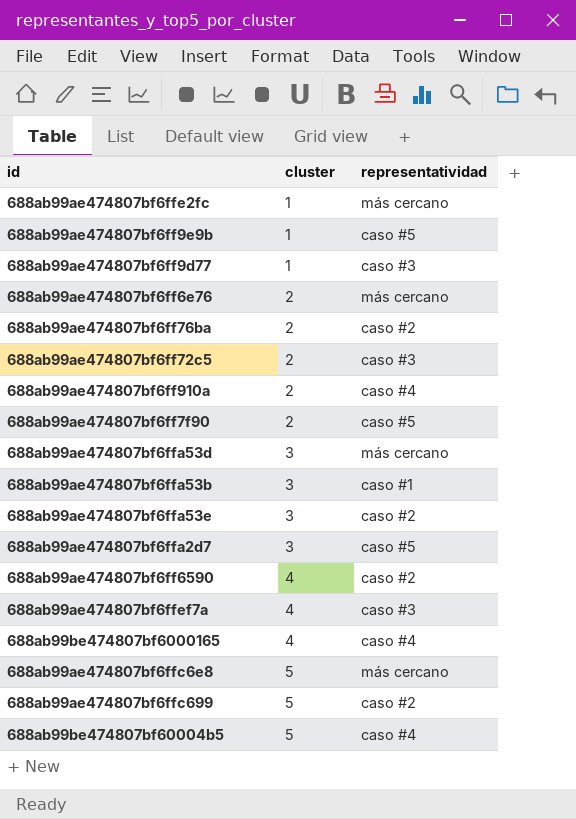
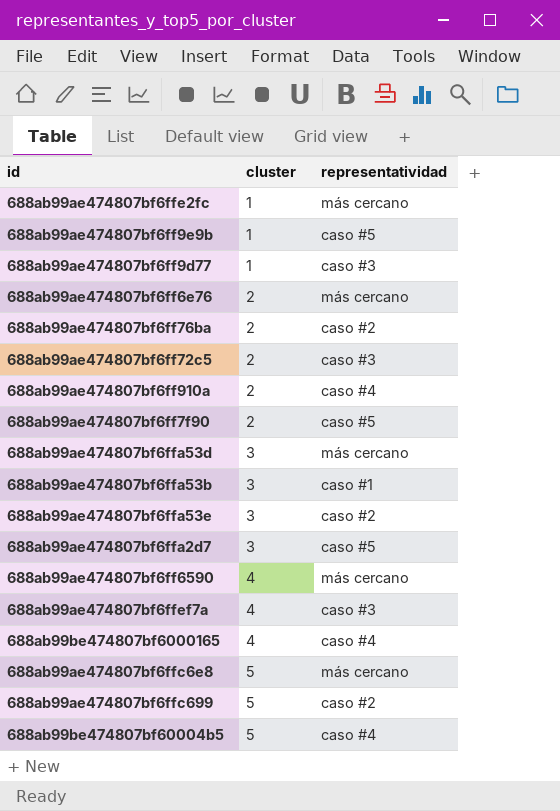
688ab99ae474807bf6ff6590 | representatividad: caso #2 -> más cercano

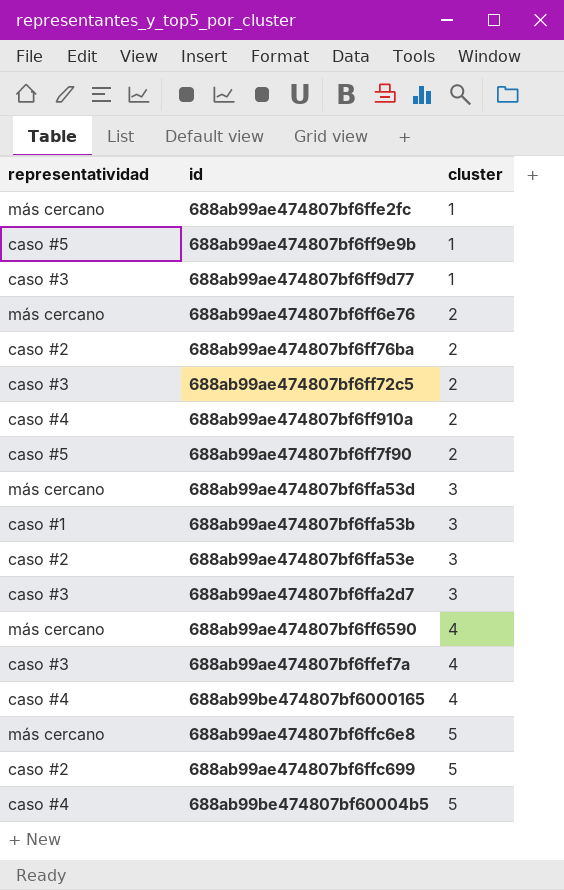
column representatividad | position: 3 -> 1
688ab99ae474807bf6ffa2d7 | representatividad: caso #5 -> caso #3

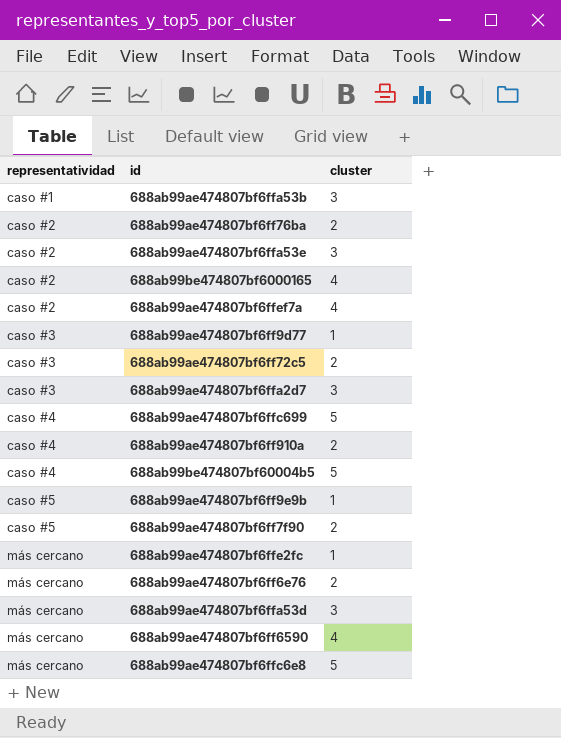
row order: cluster ascending -> representatividad ascending
688ab99be474807bf6000165 | representatividad: caso #4 -> caso #2
688ab99ae474807bf6ffef7a | representatividad: caso #3 -> caso #2
688ab99ae474807bf6ffc699 | representatividad: caso #2 -> caso #4

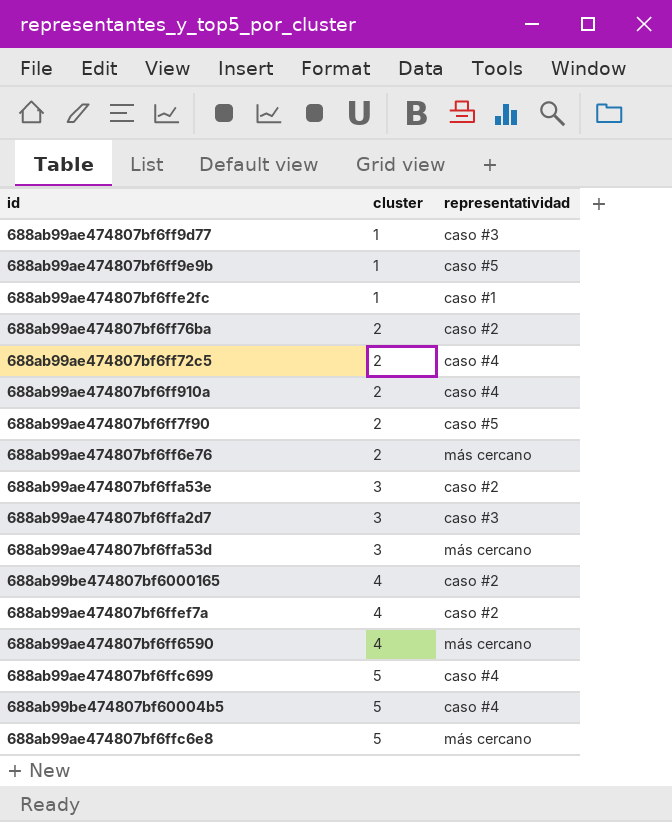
row order: representatividad ascending -> cluster ascending
column representatividad | position: 1 -> 3
row 688ab99ae474807bf6ffa53b: caso #1 | 3 -> none
688ab99ae474807bf6ffe2fc | representatividad: más cercano -> caso #1
688ab99ae474807bf6ff72c5 | representatividad: caso #3 -> caso #4

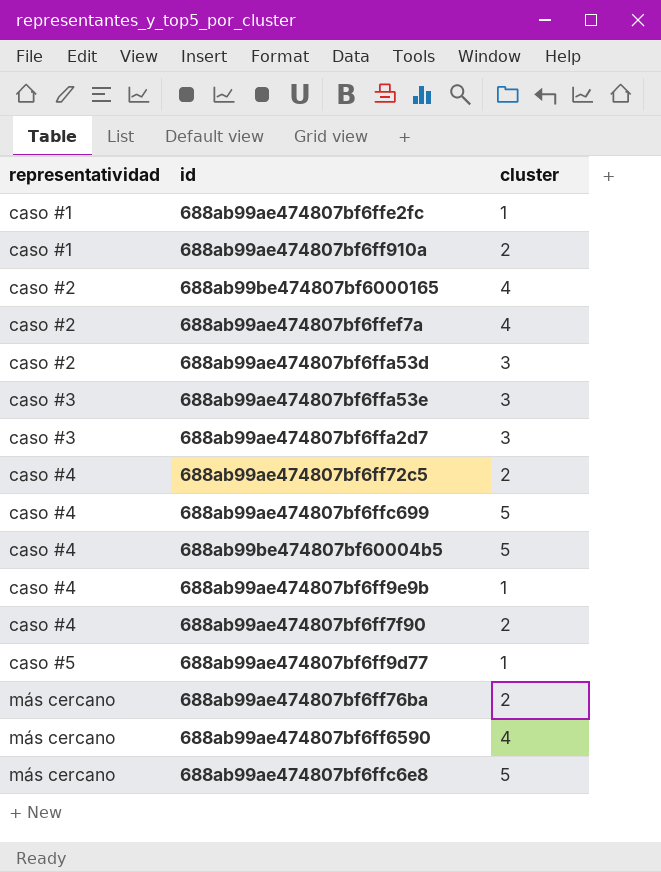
row order: cluster ascending -> representatividad ascending
column representatividad | position: 3 -> 1
row 688ab99ae474807bf6ff6e76: 2 | más cercano -> none
688ab99ae474807bf6ff910a | representatividad: caso #4 -> caso #1
688ab99ae474807bf6ffa53d | representatividad: más cercano -> caso #2
688ab99ae474807bf6ffa53e | representatividad: caso #2 -> caso #3
688ab99ae474807bf6ff9e9b | representatividad: caso #5 -> caso #4
688ab99ae474807bf6ff7f90 | representatividad: caso #5 -> caso #4
688ab99ae474807bf6ff9d77 | representatividad: caso #3 -> caso #5
688ab99ae474807bf6ff76ba | representatividad: caso #2 -> más cercano

